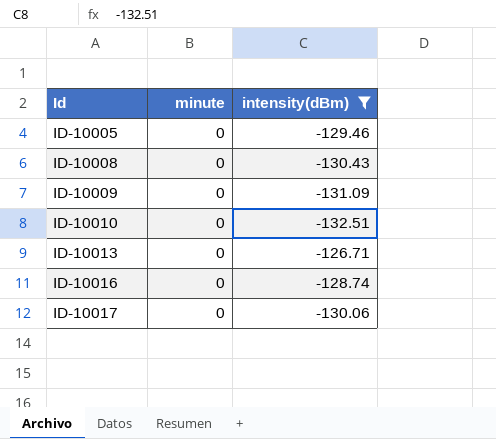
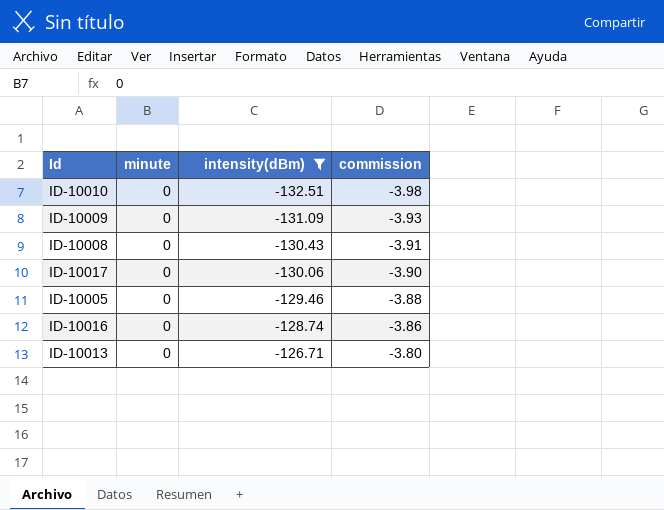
row order: Id ascending -> intensity(dBm) ascending
column commission | formula: none -> [intensity(dBm)] * 0.03

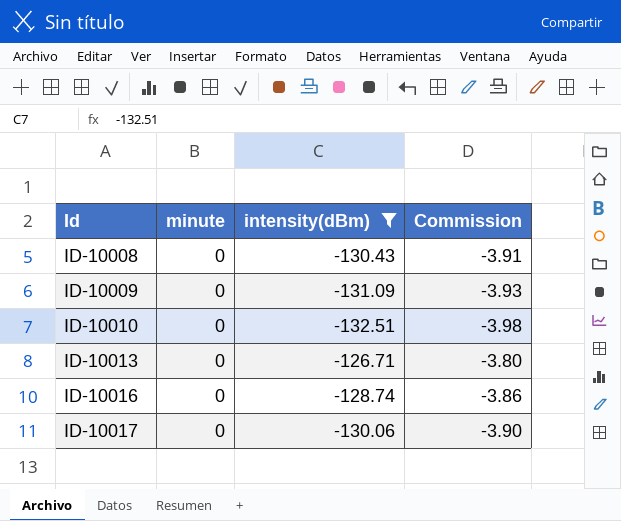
row order: intensity(dBm) ascending -> Id ascending
column name: commission -> Commission
row ID-10005: 0 | -129.46 | -3.88 -> none

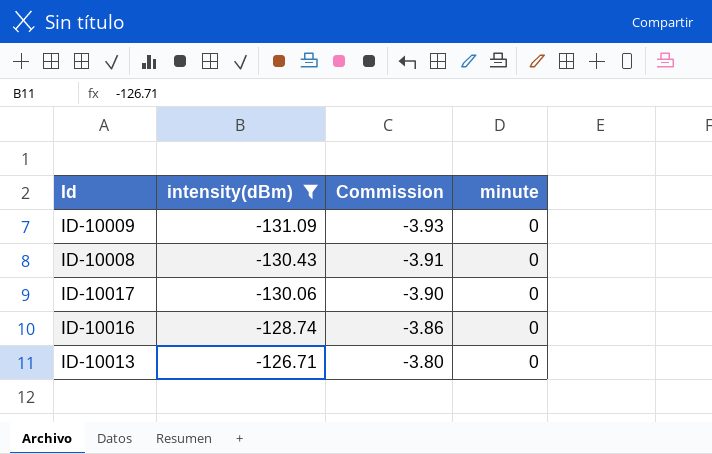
row order: Id ascending -> intensity(dBm) ascending
column minute | position: 2 -> 4
row ID-10010: 0 | -132.51 | -3.98 -> none

